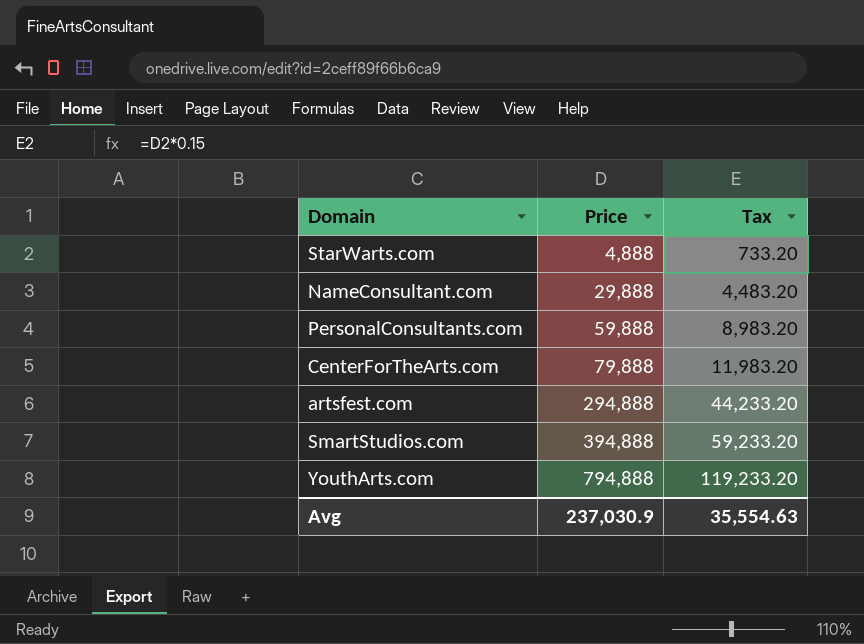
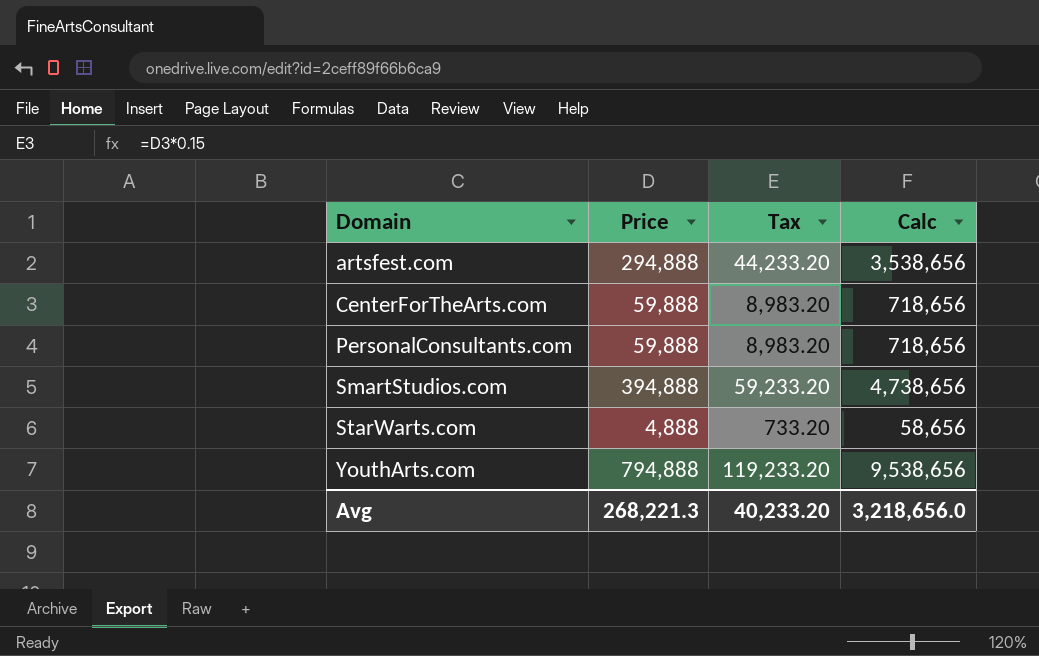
row order: Price ascending -> Domain ascending
column Calc | formula: none -> [Price] * 12
row NameConsultant.com: 29,888 | 4,483.20 -> none
CenterForTheArts.com | Price: 79,888 -> 59,888
CenterForTheArts.com | Tax: 11,983.20 -> 8,983.20
Avg | Price: 237,030.9 -> 268,221.3
Avg | Tax: 35,554.63 -> 40,233.20

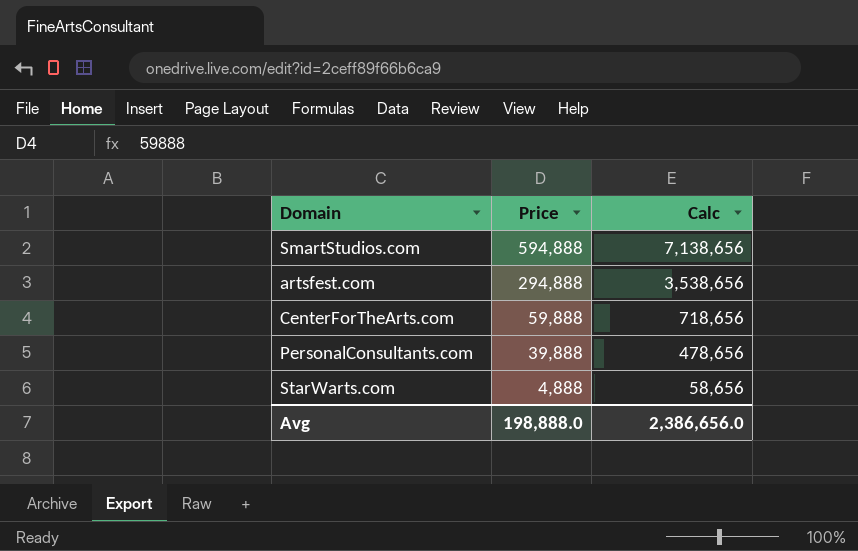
row order: Domain ascending -> Price descending
column Tax | formula: [Price] * 0.15 -> none
row YouthArts.com: 794,888 | 119,233.20 | 9,538,656 -> none
SmartStudios.com | Price: 394,888 -> 594,888
SmartStudios.com | Calc: 4,738,656 -> 7,138,656
PersonalConsultants.com | Price: 59,888 -> 39,888
PersonalConsultants.com | Calc: 718,656 -> 478,656
Avg | Price: 268,221.3 -> 198,888.0
Avg | Calc: 3,218,656.0 -> 2,386,656.0

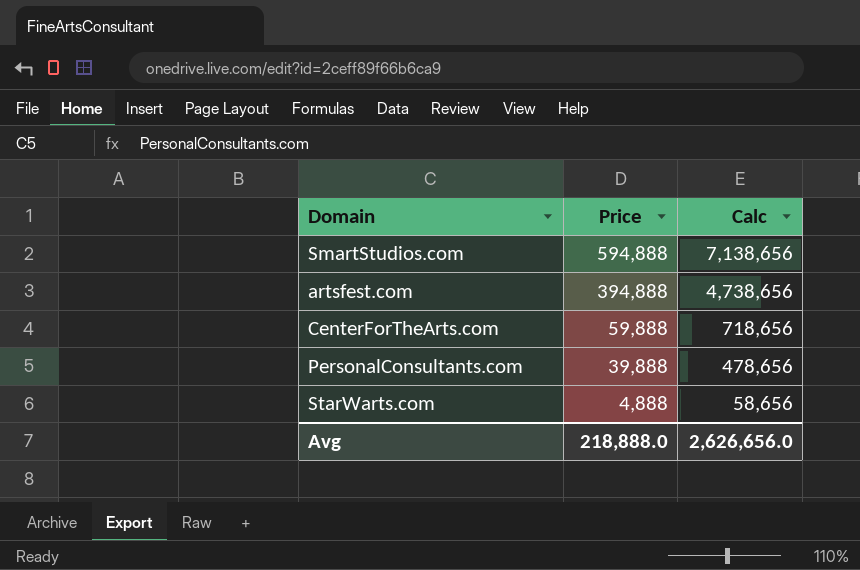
artsfest.com | Price: 294,888 -> 394,888
artsfest.com | Calc: 3,538,656 -> 4,738,656
Avg | Price: 198,888.0 -> 218,888.0
Avg | Calc: 2,386,656.0 -> 2,626,656.0

